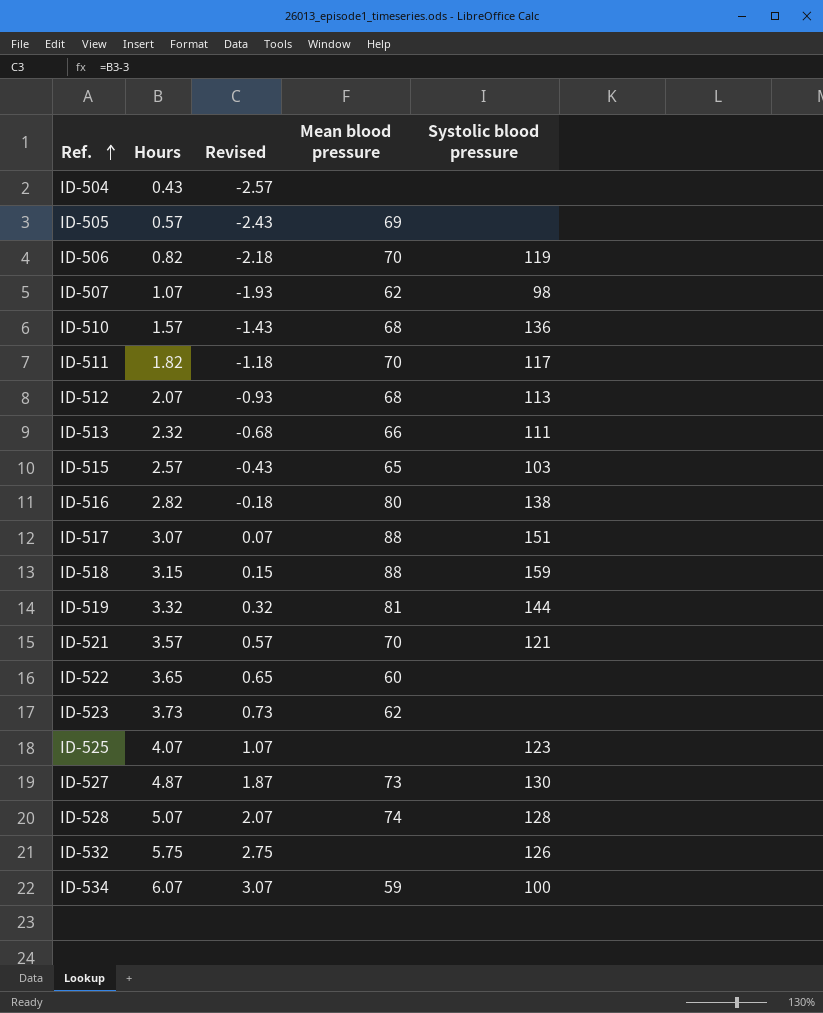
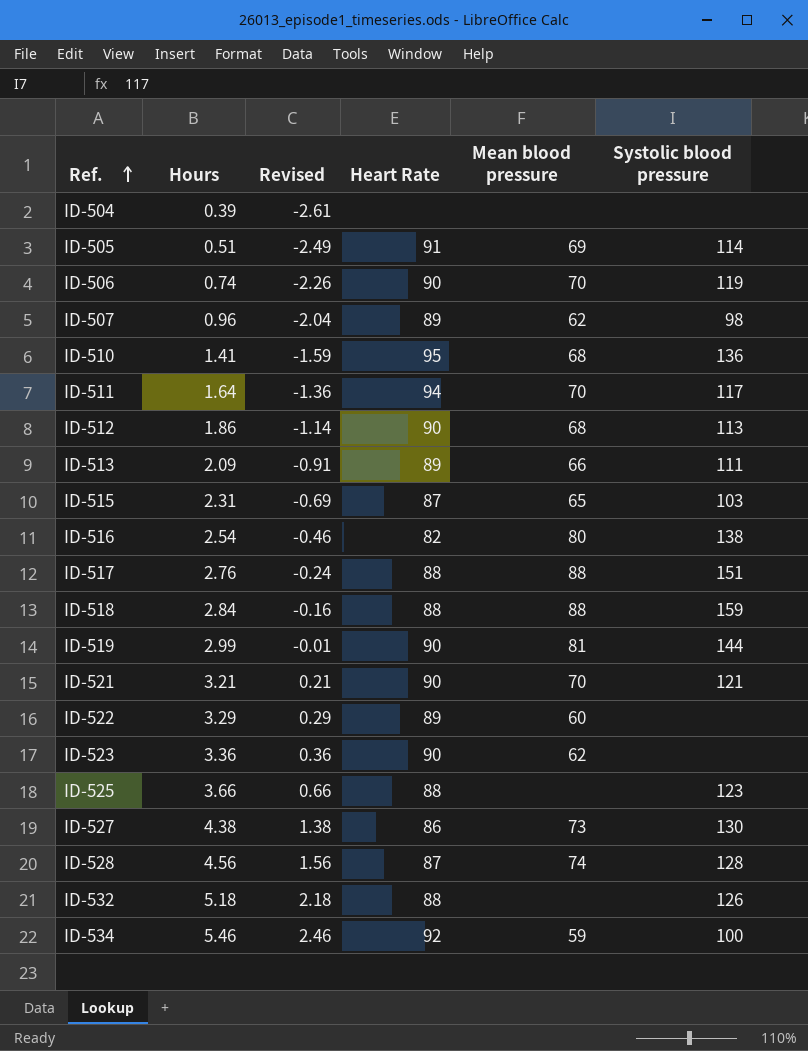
column Heart Rate | position: none -> 4
ID-504 | Hours: 0.43 -> 0.39
ID-504 | Revised: -2.57 -> -2.61
ID-505 | Hours: 0.57 -> 0.51
ID-505 | Revised: -2.43 -> -2.49
ID-505 | Systolic blood pressure: none -> 114
ID-506 | Hours: 0.82 -> 0.74
ID-506 | Revised: -2.18 -> -2.26
ID-507 | Hours: 1.07 -> 0.96
ID-507 | Revised: -1.93 -> -2.04
ID-510 | Hours: 1.57 -> 1.41
ID-510 | Revised: -1.43 -> -1.59
ID-511 | Hours: 1.82 -> 1.64
ID-511 | Revised: -1.18 -> -1.36
ID-512 | Hours: 2.07 -> 1.86
ID-512 | Revised: -0.93 -> -1.14
ID-513 | Hours: 2.32 -> 2.09
ID-513 | Revised: -0.68 -> -0.91
ID-515 | Hours: 2.57 -> 2.31
ID-515 | Revised: -0.43 -> -0.69
ID-516 | Hours: 2.82 -> 2.54
ID-516 | Revised: -0.18 -> -0.46
ID-517 | Hours: 3.07 -> 2.76
ID-517 | Revised: 0.07 -> -0.24
ID-518 | Hours: 3.15 -> 2.84
ID-518 | Revised: 0.15 -> -0.16
ID-519 | Hours: 3.32 -> 2.99
ID-519 | Revised: 0.32 -> -0.01
ID-521 | Hours: 3.57 -> 3.21
ID-521 | Revised: 0.57 -> 0.21
ID-522 | Hours: 3.65 -> 3.29
ID-522 | Revised: 0.65 -> 0.29
ID-523 | Hours: 3.73 -> 3.36
ID-523 | Revised: 0.73 -> 0.36
ID-525 | Hours: 4.07 -> 3.66
ID-525 | Revised: 1.07 -> 0.66
ID-527 | Hours: 4.87 -> 4.38
ID-527 | Revised: 1.87 -> 1.38
ID-528 | Hours: 5.07 -> 4.56
ID-528 | Revised: 2.07 -> 1.56
ID-532 | Hours: 5.75 -> 5.18
ID-532 | Revised: 2.75 -> 2.18
ID-534 | Hours: 6.07 -> 5.46
ID-534 | Revised: 3.07 -> 2.46

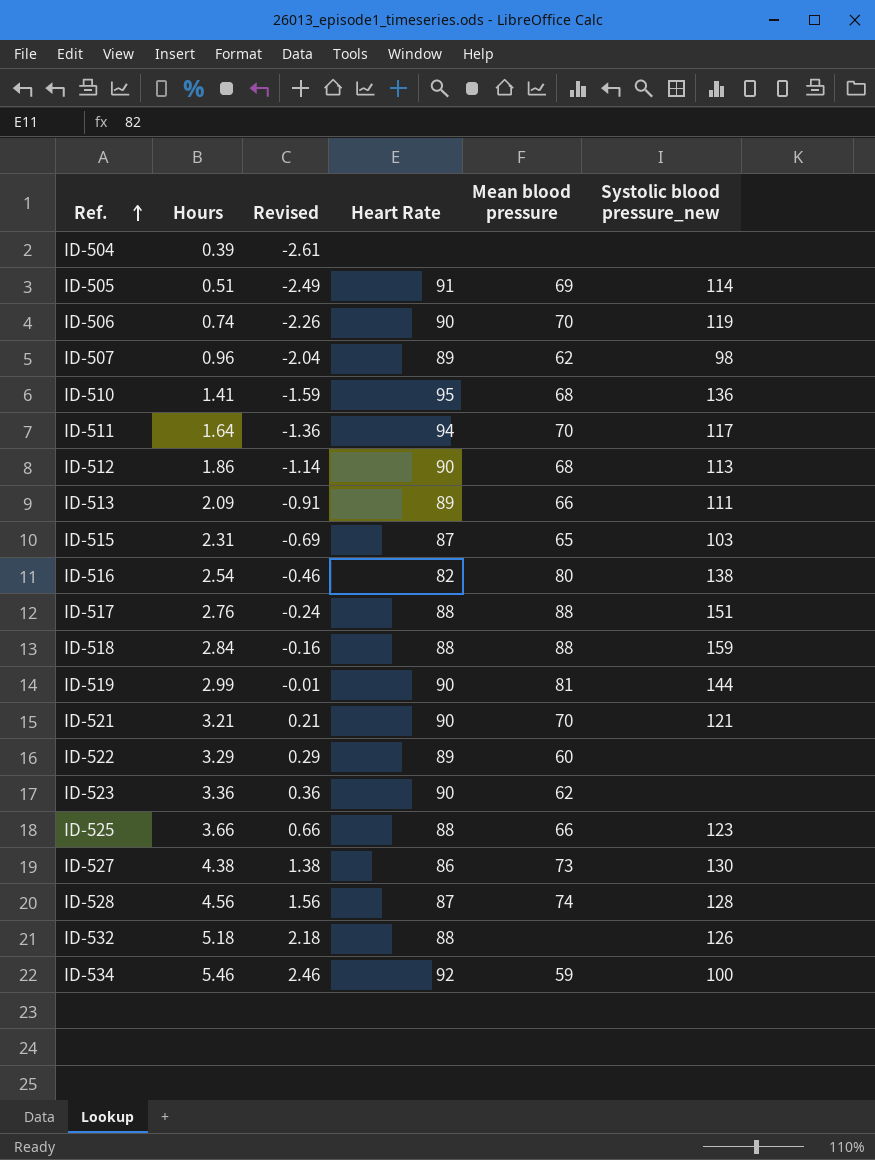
column name: Systolic blood pressure -> Systolic blood pressure_new
ID-525 | Mean blood pressure: none -> 66

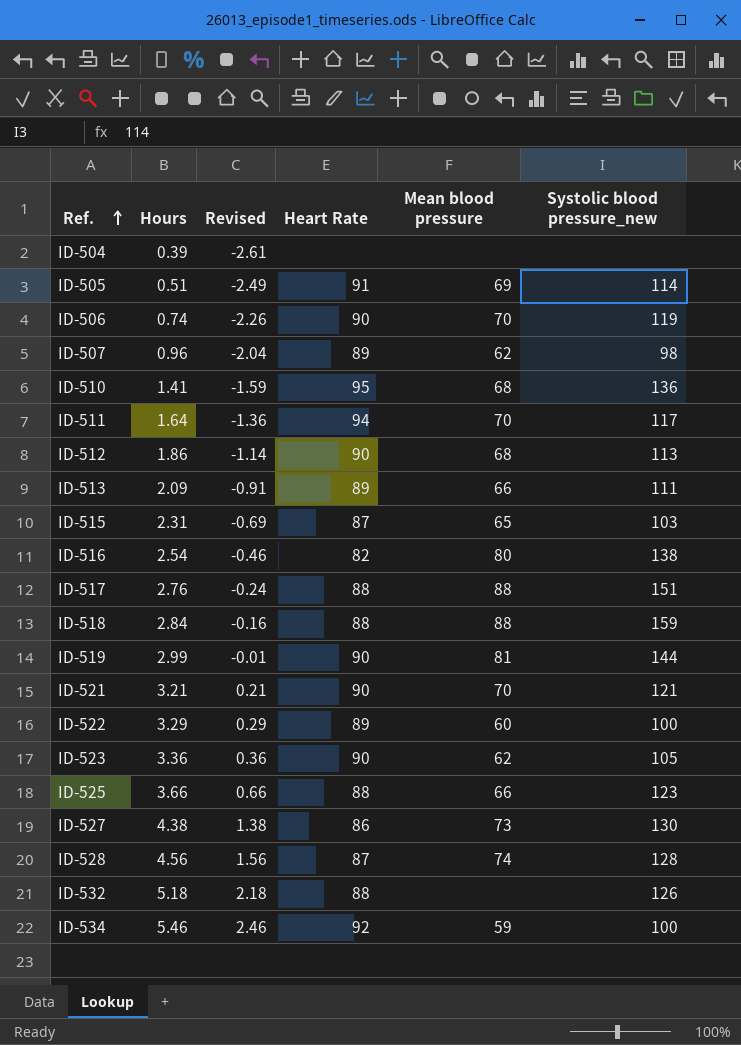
ID-522 | Systolic blood pressure_new: none -> 100
ID-523 | Systolic blood pressure_new: none -> 105

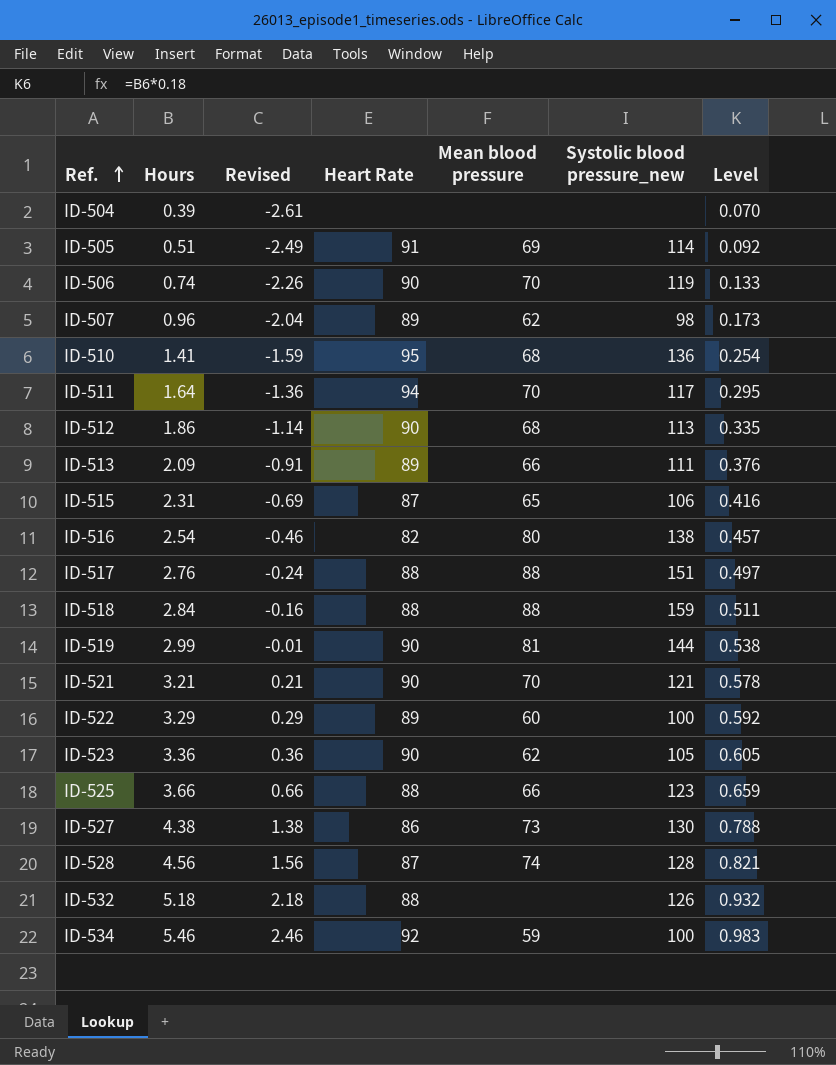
column Level | formula: none -> [Hours] * 0.18
ID-515 | Systolic blood pressure_new: 103 -> 106

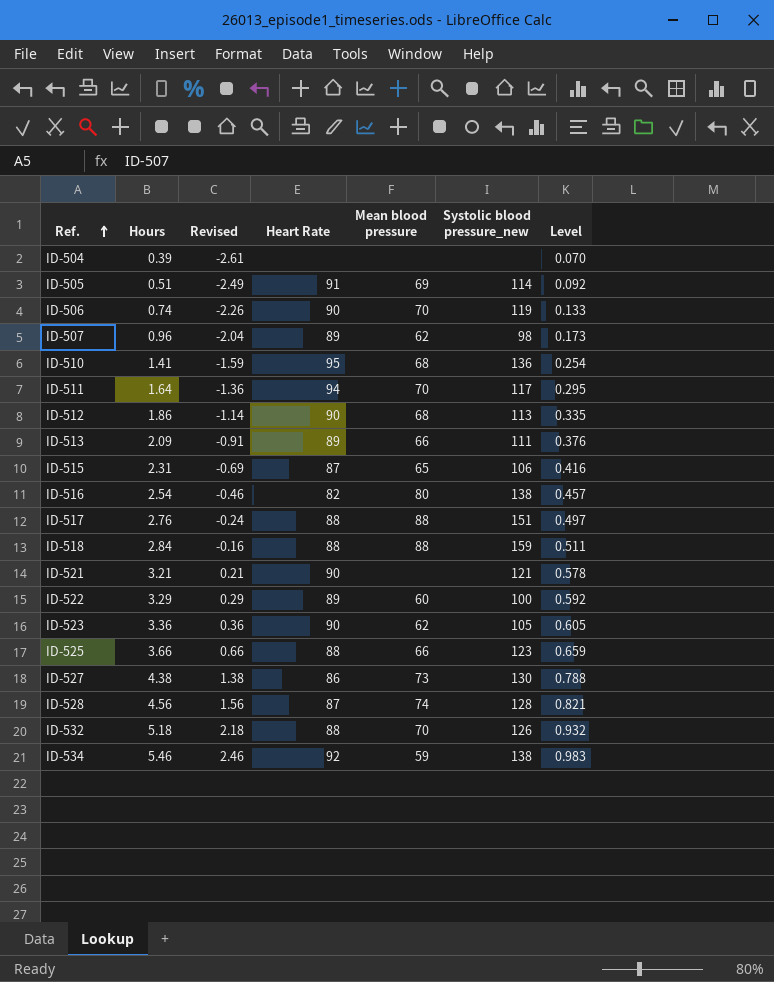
row ID-519: 2.99 | -0.01 | 90 | 81 | 144 | 0.538 -> none
ID-521 | Mean blood pressure: 70 -> none
ID-532 | Mean blood pressure: none -> 70
ID-534 | Systolic blood pressure_new: 100 -> 138

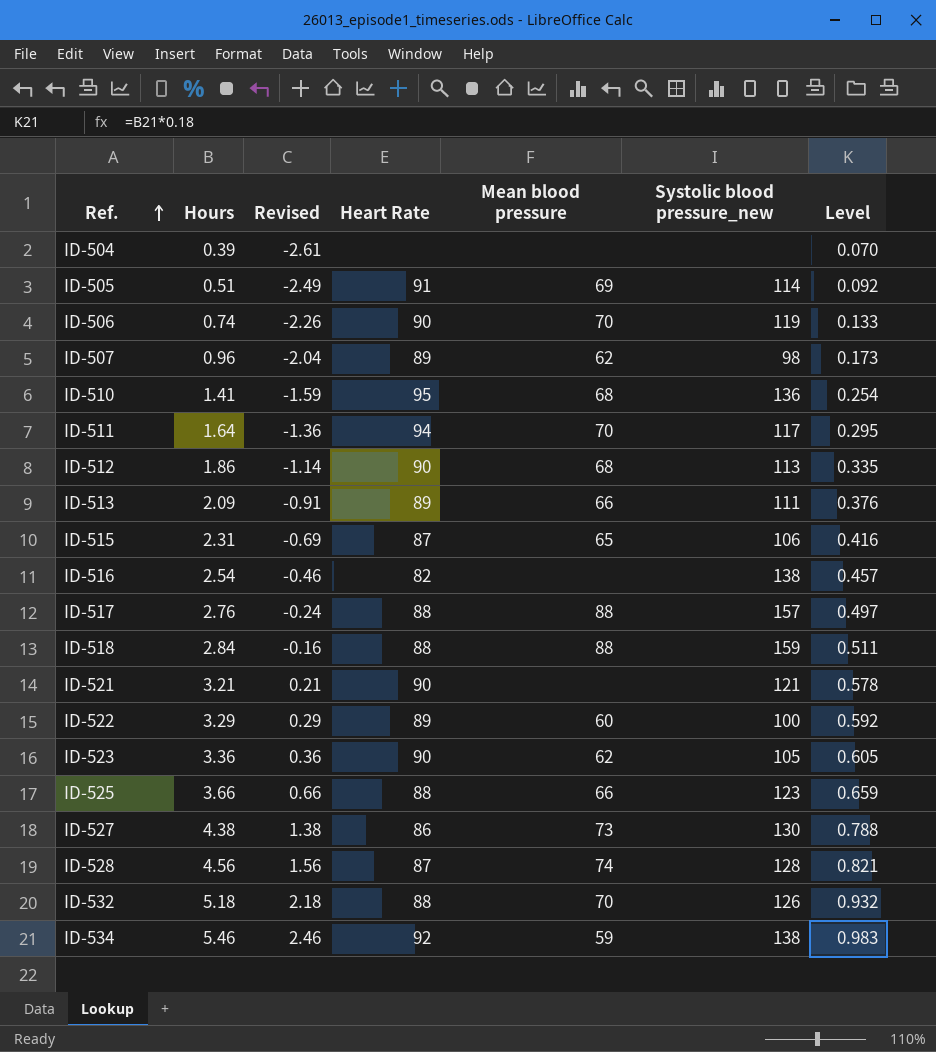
ID-516 | Mean blood pressure: 80 -> none
ID-517 | Systolic blood pressure_new: 151 -> 157

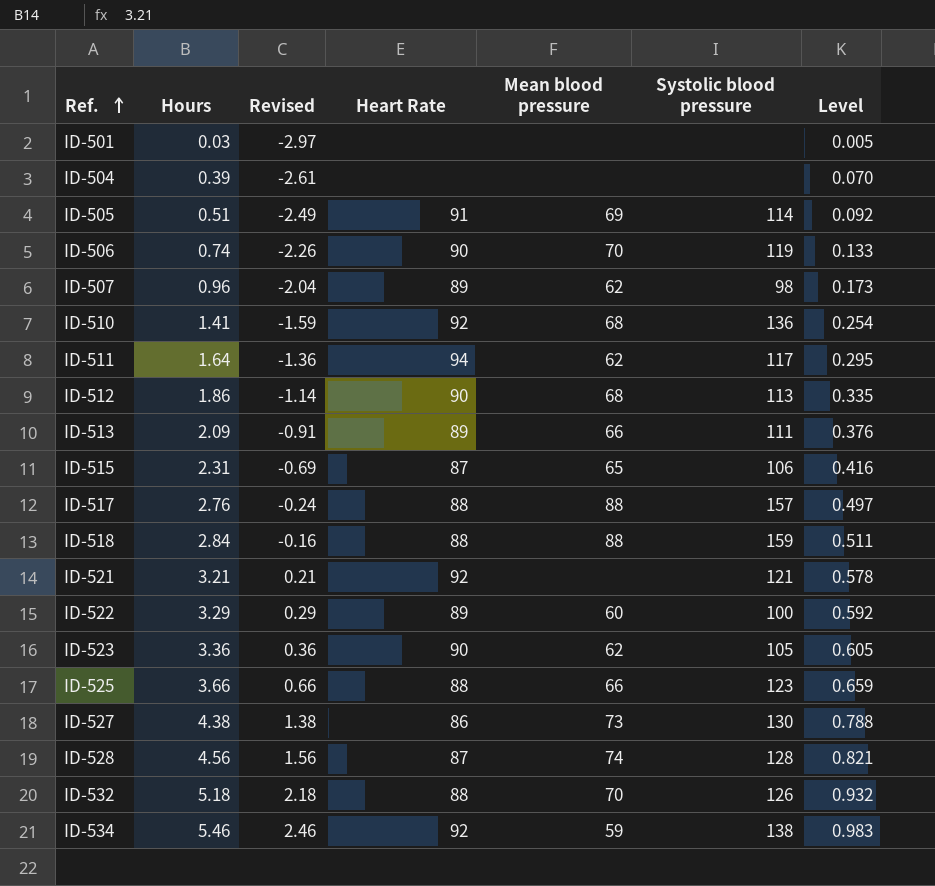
column name: Systolic blood pressure_new -> Systolic blood pressure
row ID-516: 2.54 | -0.46 | 82 | none | 138 | 0.457 -> none
row ID-501: none -> 0.03 | -2.97 | none | none | none | 0.005
ID-510 | Heart Rate: 95 -> 92
ID-511 | Mean blood pressure: 70 -> 62
ID-521 | Heart Rate: 90 -> 92

